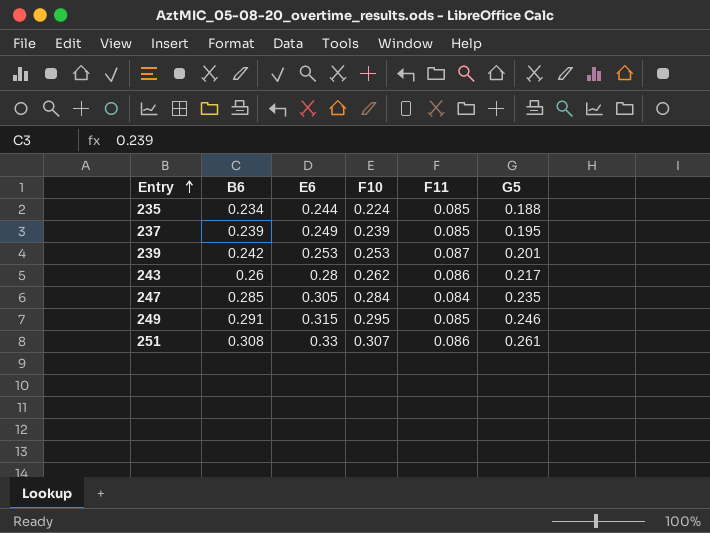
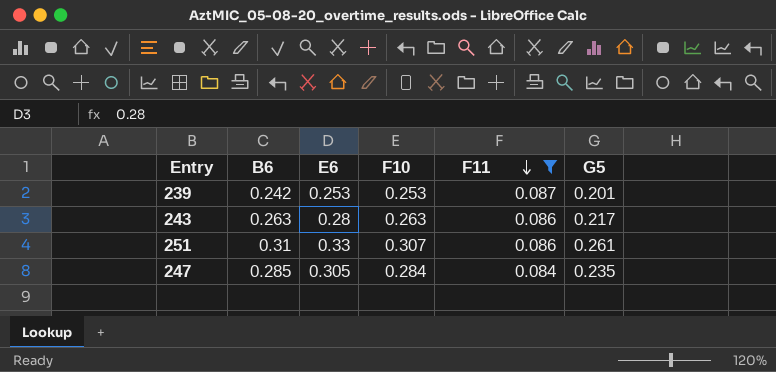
filter: none -> F11 != 0.085
row order: Entry ascending -> F11 descending
243 | B6: 0.26 -> 0.263
243 | F10: 0.262 -> 0.263
251 | B6: 0.308 -> 0.31

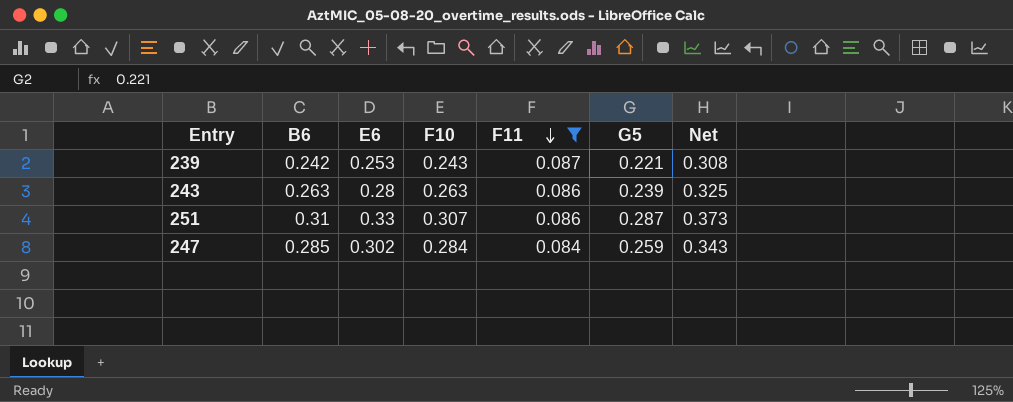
column Net | formula: none -> [F11] + [G5]
239 | F10: 0.253 -> 0.243
239 | G5: 0.201 -> 0.221
243 | G5: 0.217 -> 0.239
251 | G5: 0.261 -> 0.287
247 | E6: 0.305 -> 0.302
247 | G5: 0.235 -> 0.259

